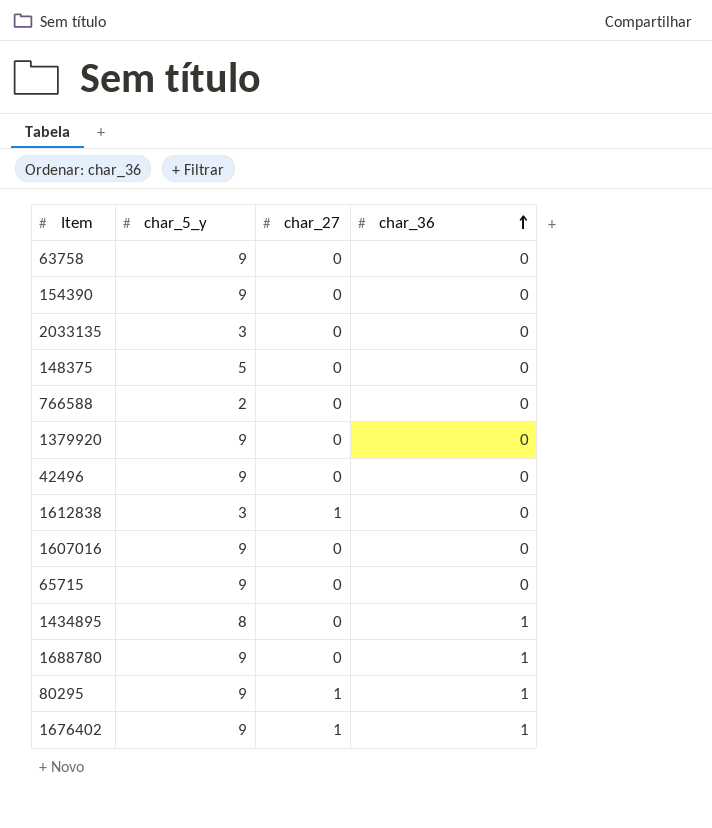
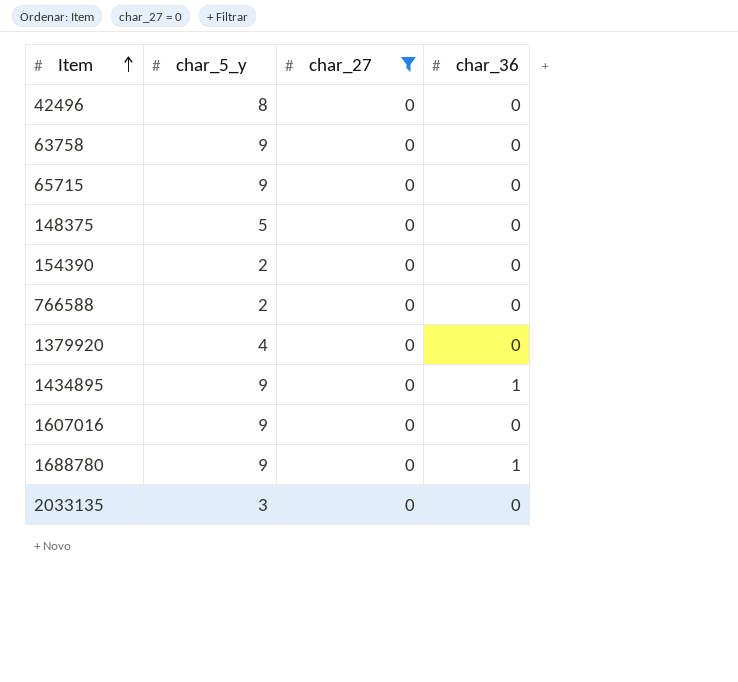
filter: none -> char_27 = 0
row order: char_36 ascending -> Item ascending
42496 | char_5_y: 9 -> 8
154390 | char_5_y: 9 -> 2
1379920 | char_5_y: 9 -> 4
1434895 | char_5_y: 8 -> 9

